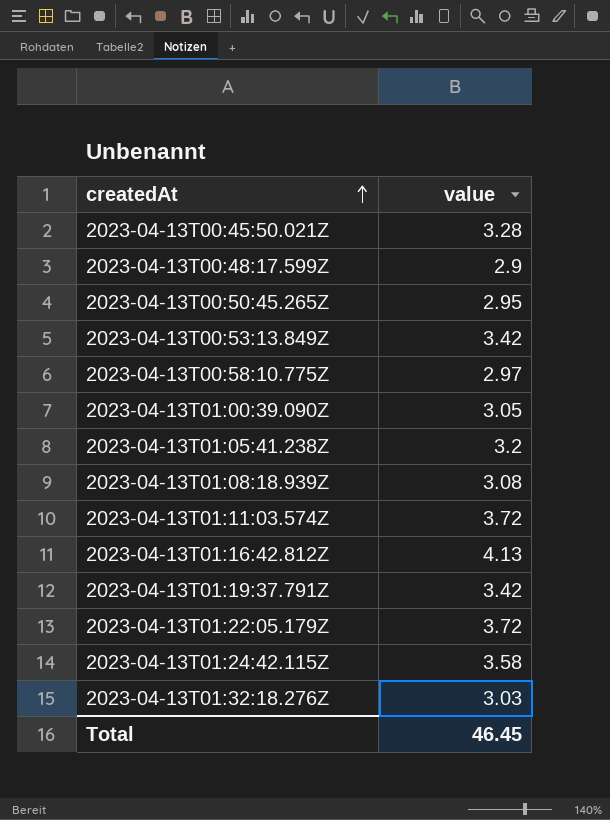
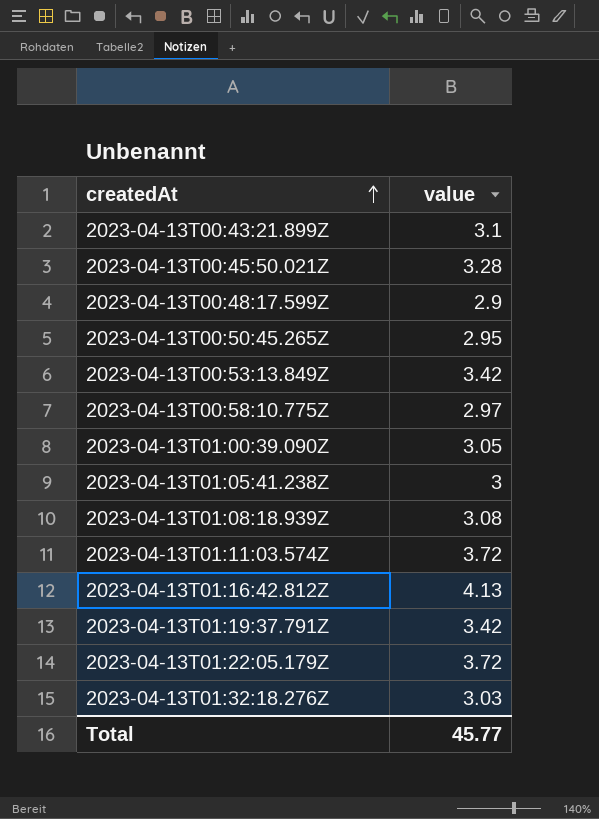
row 2023-04-13T01:24:42.115Z: 3.58 -> none
row 2023-04-13T00:43:21.899Z: none -> 3.1
2023-04-13T01:05:41.238Z | value: 3.2 -> 3
Total | value: 46.45 -> 45.77

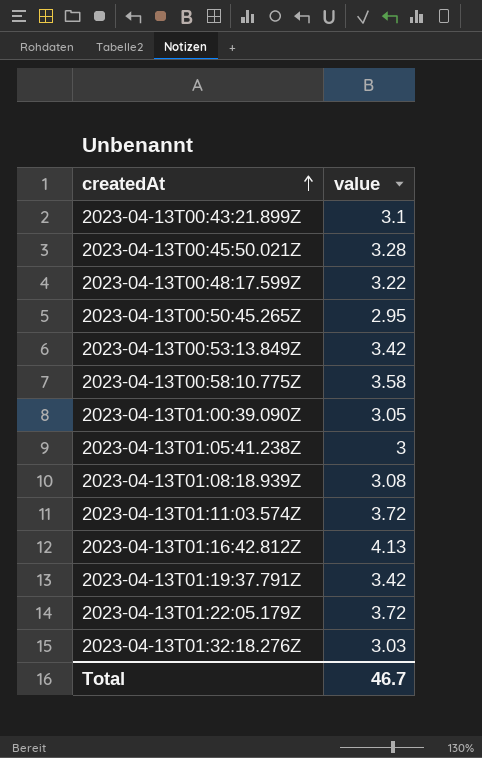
2023-04-13T00:48:17.599Z | value: 2.9 -> 3.22
2023-04-13T00:58:10.775Z | value: 2.97 -> 3.58
Total | value: 45.77 -> 46.7

